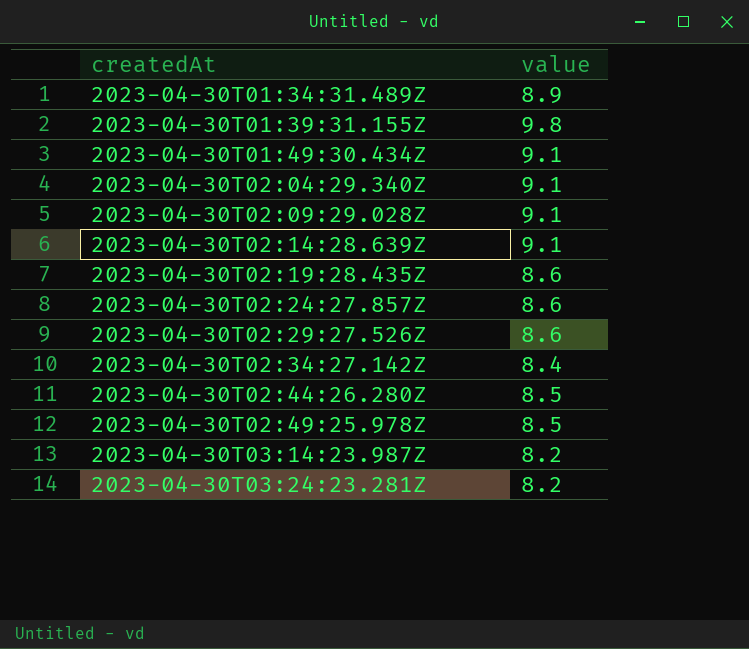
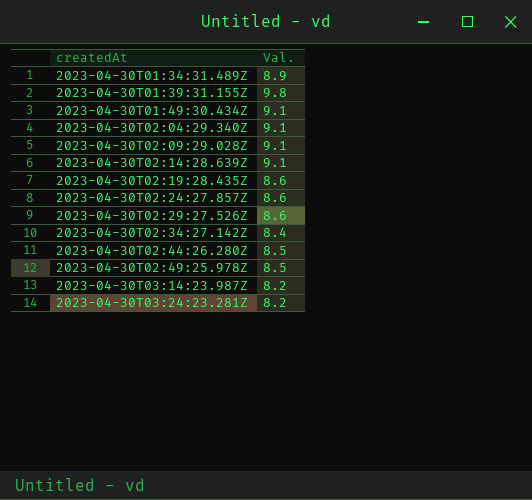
column name: value -> Val.

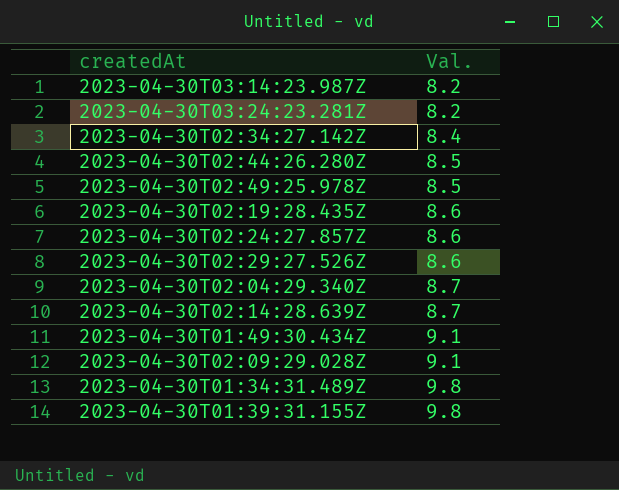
row order: createdAt ascending -> Val. ascending
2023-04-30T02:04:29.340Z | Val.: 9.1 -> 8.7
2023-04-30T02:14:28.639Z | Val.: 9.1 -> 8.7
2023-04-30T01:34:31.489Z | Val.: 8.9 -> 9.8

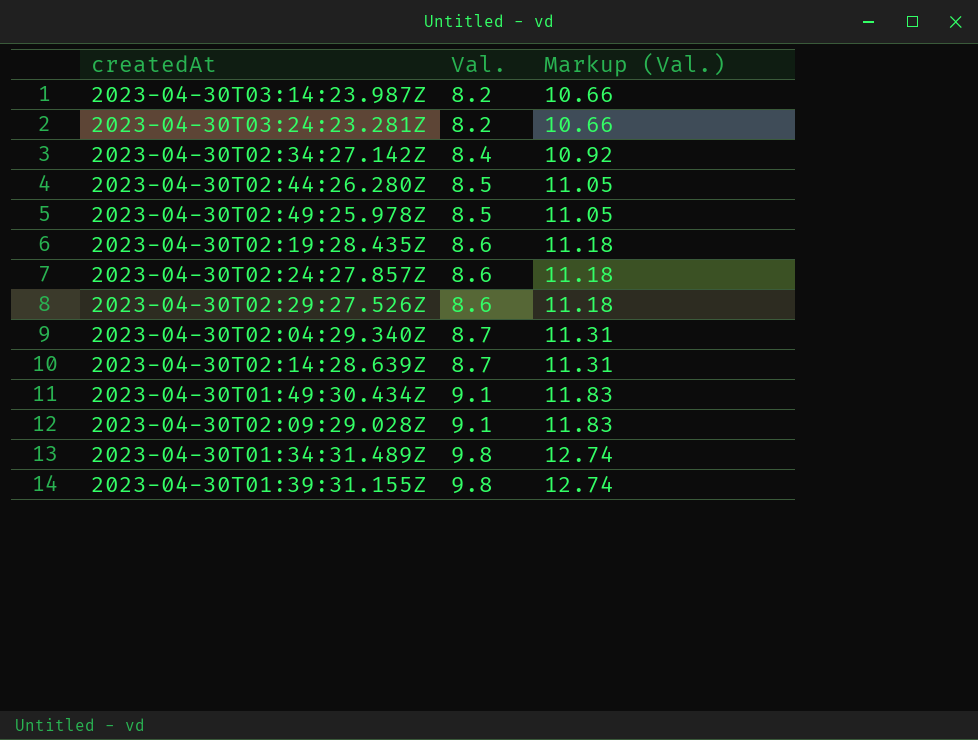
column Markup (Val.) | formula: none -> [Val.] * 1.3

